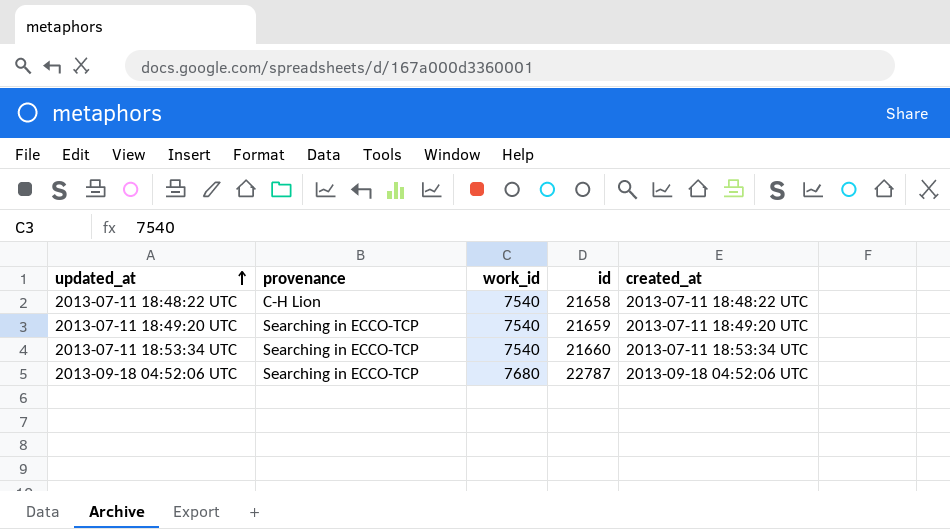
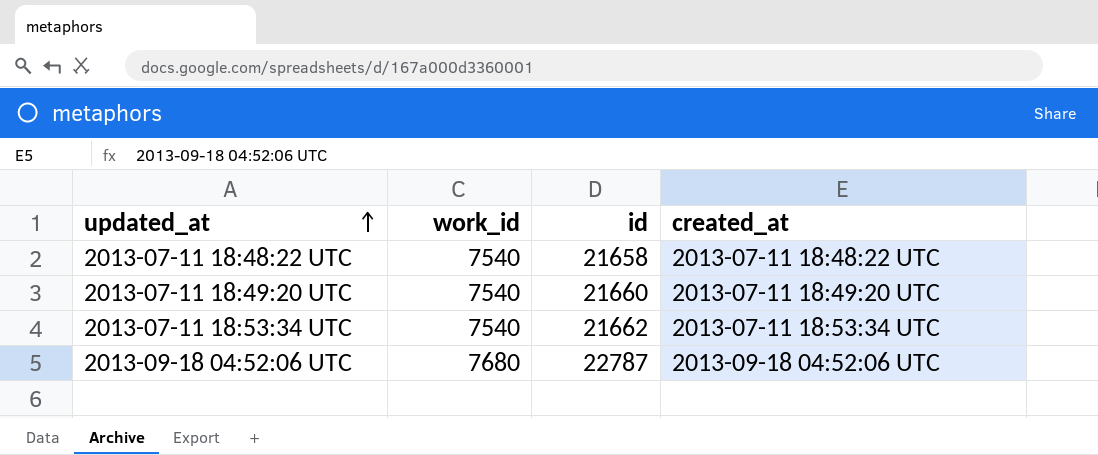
column provenance | position: 2 -> none
2013-07-11 18:49:20 UTC | id: 21659 -> 21660
2013-07-11 18:53:34 UTC | id: 21660 -> 21662

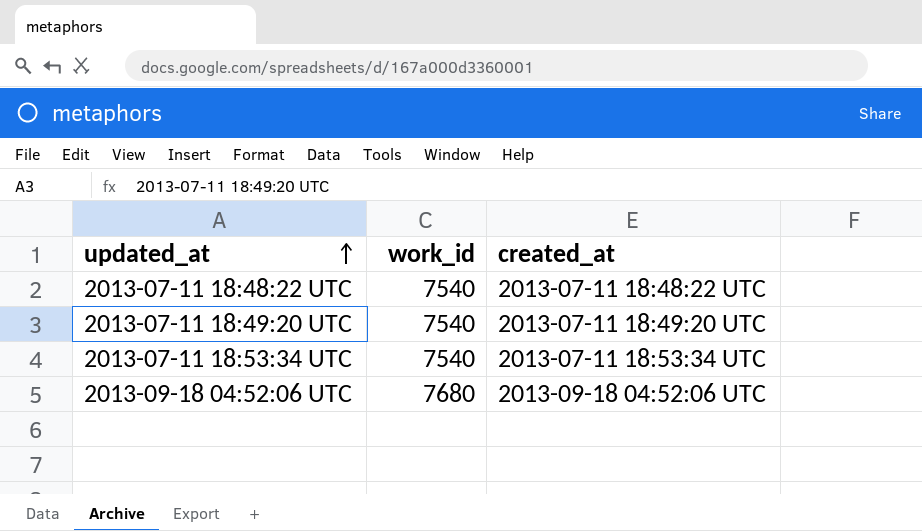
column id | position: 3 -> none

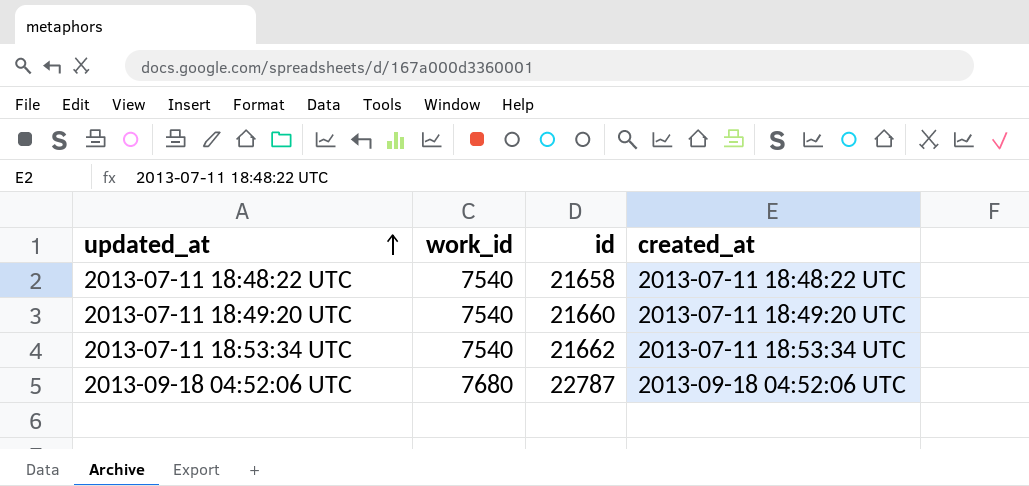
column id | position: none -> 3

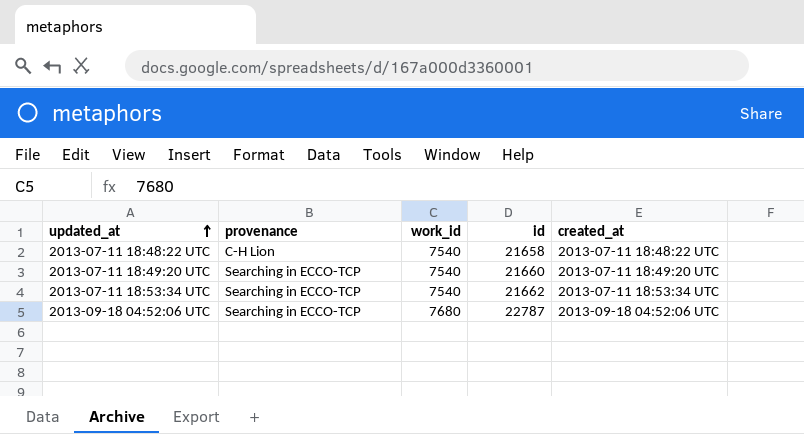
column provenance | position: none -> 2

